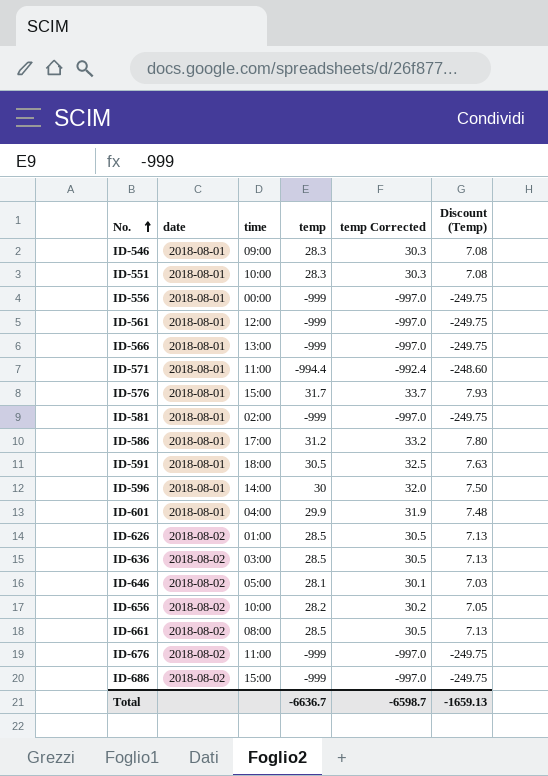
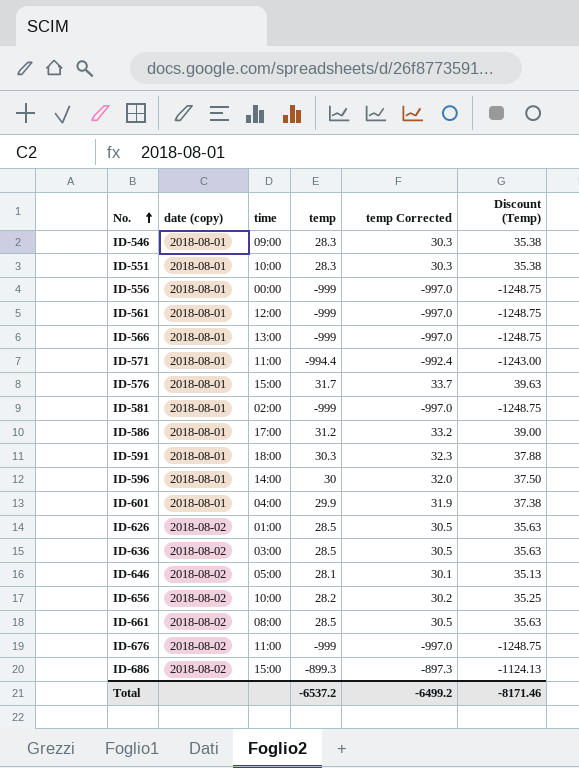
column name: date -> date (copy)
column Discount (Temp) | formula: [temp] * 0.25 -> [temp] * 1.25
ID-591 | temp: 30.5 -> 30.3
ID-591 | temp Corrected: 32.5 -> 32.3
ID-686 | temp: -999 -> -899.3
ID-686 | temp Corrected: -997.0 -> -897.3
Total | temp: -6636.7 -> -6537.2
Total | temp Corrected: -6598.7 -> -6499.2
Total | Discount (Temp): -1659.13 -> -8171.46

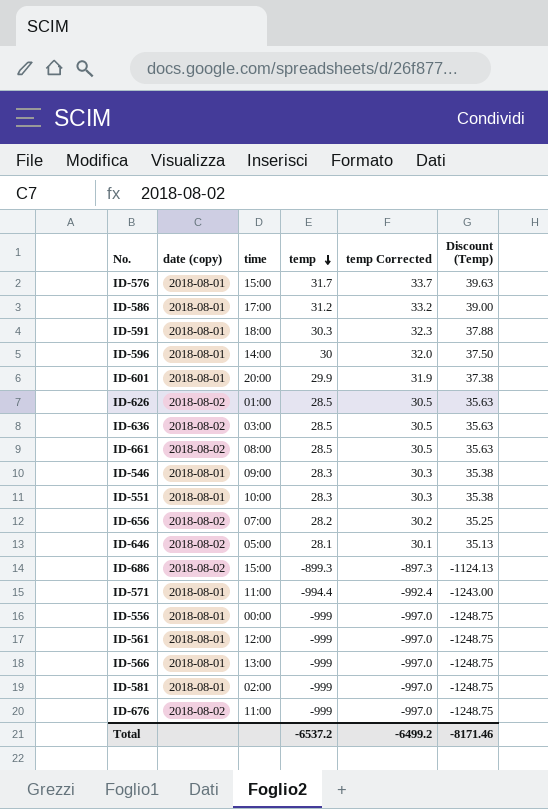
row order: No. ascending -> temp descending
ID-601 | time: 04:00 -> 20:00
ID-656 | time: 10:00 -> 07:00

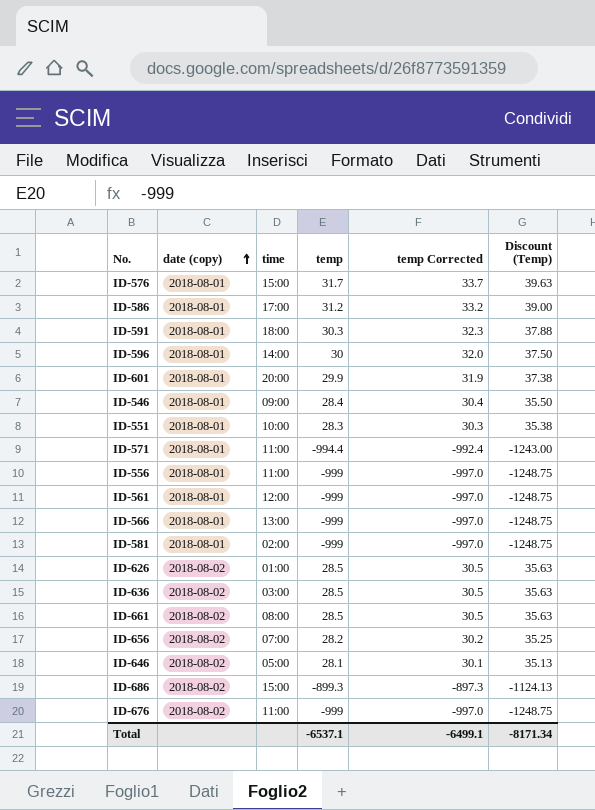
row order: temp descending -> date (copy) ascending
ID-546 | temp: 28.3 -> 28.4
ID-546 | temp Corrected: 30.3 -> 30.4
ID-546 | Discount (Temp): 35.38 -> 35.50
ID-556 | time: 00:00 -> 11:00
Total | temp: -6537.2 -> -6537.1
Total | temp Corrected: -6499.2 -> -6499.1
Total | Discount (Temp): -8171.46 -> -8171.34

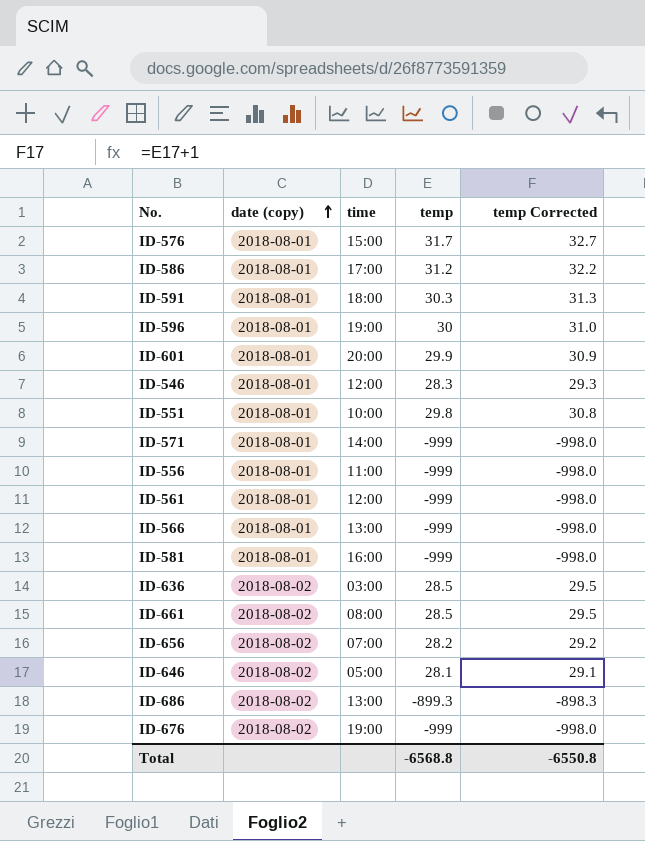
column Discount (Temp) | formula: [temp] * 1.25 -> none
column temp Corrected | formula: [temp] + 2 -> [temp] + 1
row ID-626: 2018-08-02 | 01:00 | 28.5 | 30.5 | 35.63 -> none
ID-596 | time: 14:00 -> 19:00
ID-546 | time: 09:00 -> 12:00
ID-546 | temp: 28.4 -> 28.3
ID-551 | temp: 28.3 -> 29.8
ID-571 | time: 11:00 -> 14:00
ID-571 | temp: -994.4 -> -999
ID-581 | time: 02:00 -> 16:00
ID-686 | time: 15:00 -> 13:00
ID-676 | time: 11:00 -> 19:00
Total | temp: -6537.1 -> -6568.8
Total | temp Corrected: -6499.1 -> -6550.8

